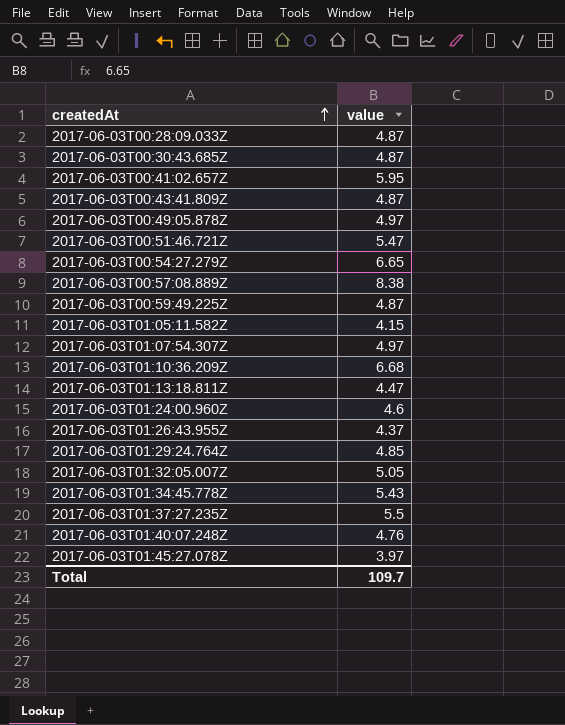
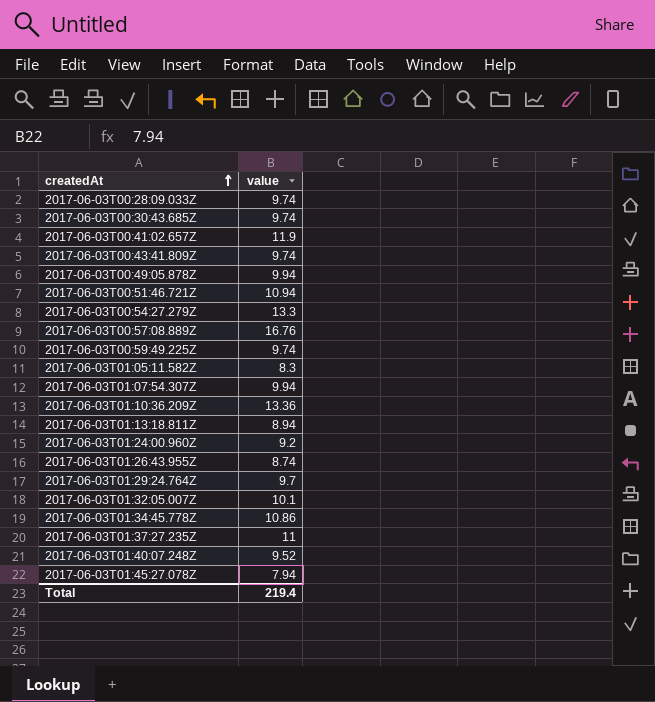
2017-06-03T00:28:09.033Z | value: 4.87 -> 9.74
2017-06-03T00:30:43.685Z | value: 4.87 -> 9.74
2017-06-03T00:41:02.657Z | value: 5.95 -> 11.9
2017-06-03T00:43:41.809Z | value: 4.87 -> 9.74
2017-06-03T00:49:05.878Z | value: 4.97 -> 9.94
2017-06-03T00:51:46.721Z | value: 5.47 -> 10.94
2017-06-03T00:54:27.279Z | value: 6.65 -> 13.3
2017-06-03T00:57:08.889Z | value: 8.38 -> 16.76
2017-06-03T00:59:49.225Z | value: 4.87 -> 9.74
2017-06-03T01:05:11.582Z | value: 4.15 -> 8.3
2017-06-03T01:07:54.307Z | value: 4.97 -> 9.94
2017-06-03T01:10:36.209Z | value: 6.68 -> 13.36
2017-06-03T01:13:18.811Z | value: 4.47 -> 8.94
2017-06-03T01:24:00.960Z | value: 4.6 -> 9.2
2017-06-03T01:26:43.955Z | value: 4.37 -> 8.74
2017-06-03T01:29:24.764Z | value: 4.85 -> 9.7
2017-06-03T01:32:05.007Z | value: 5.05 -> 10.1
2017-06-03T01:34:45.778Z | value: 5.43 -> 10.86
2017-06-03T01:37:27.235Z | value: 5.5 -> 11
2017-06-03T01:40:07.248Z | value: 4.76 -> 9.52
2017-06-03T01:45:27.078Z | value: 3.97 -> 7.94
Total | value: 109.7 -> 219.4

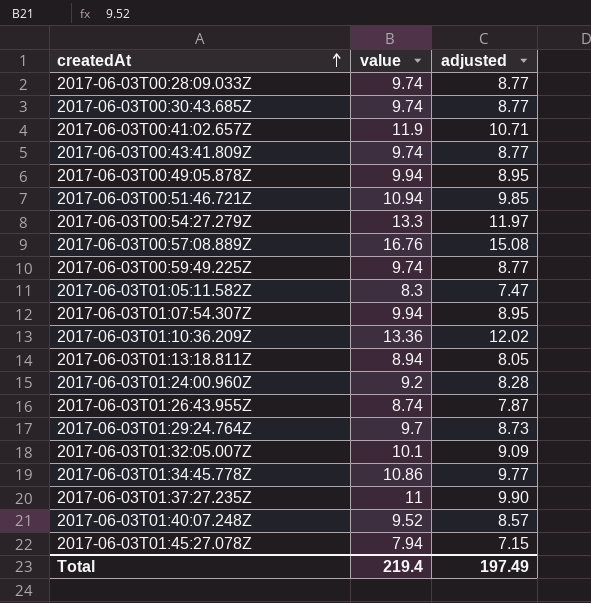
column adjusted | formula: none -> [value] * 0.9

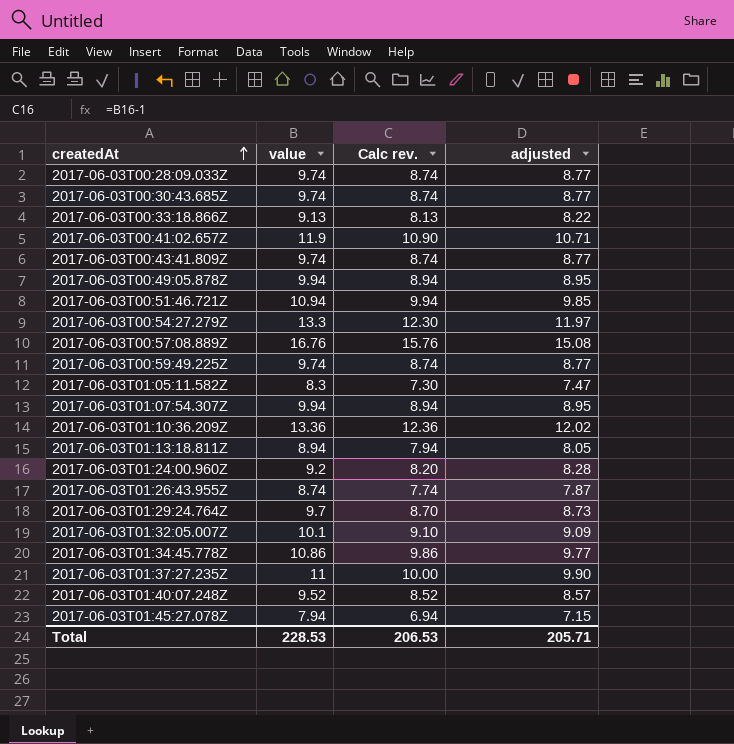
column Calc rev. | formula: none -> [value] - 1
row 2017-06-03T00:33:18.866Z: none -> 9.13 | 8.13 | 8.22
Total | value: 219.4 -> 228.53
Total | adjusted: 197.49 -> 205.71

